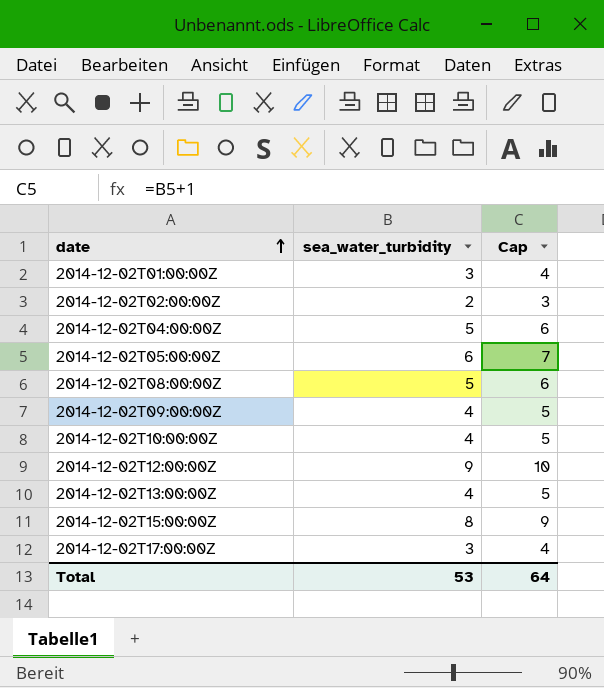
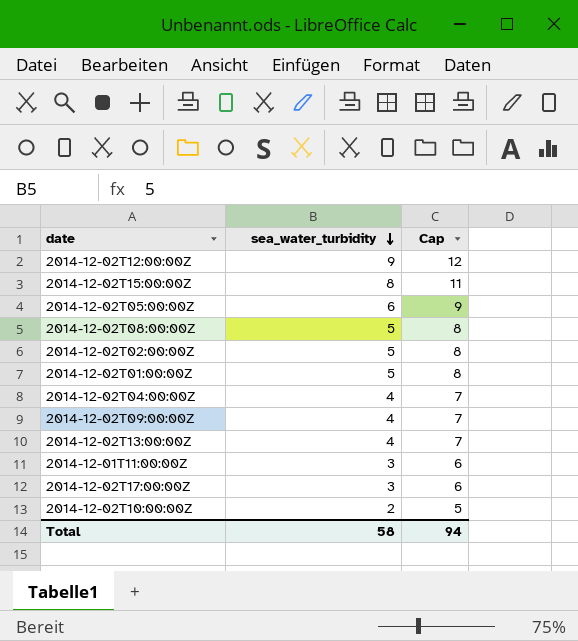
row order: date ascending -> sea_water_turbidity descending
column Cap | formula: [sea_water_turbidity] + 1 -> [sea_water_turbidity] + 3
2014-12-02T02:00:00Z | sea_water_turbidity: 2 -> 5
2014-12-02T01:00:00Z | sea_water_turbidity: 3 -> 5
2014-12-02T04:00:00Z | sea_water_turbidity: 5 -> 4
row 2014-12-01T11:00:00Z: none -> 3 | 6
2014-12-02T10:00:00Z | sea_water_turbidity: 4 -> 2
Total | sea_water_turbidity: 53 -> 58
Total | Cap: 64 -> 94

